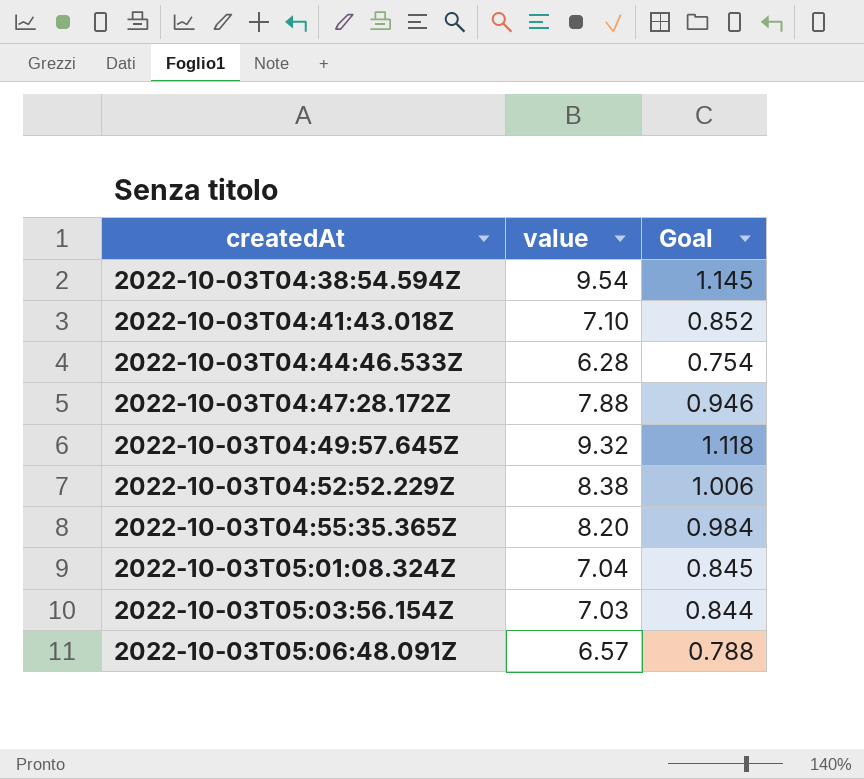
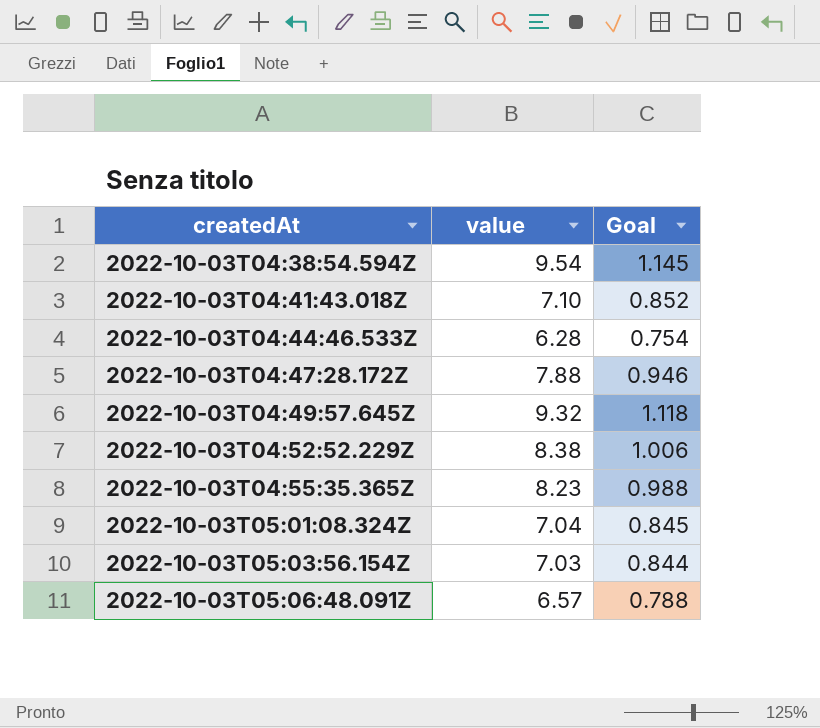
2022-10-03T04:55:35.365Z | value: 8.20 -> 8.23
2022-10-03T04:55:35.365Z | Goal: 0.984 -> 0.988

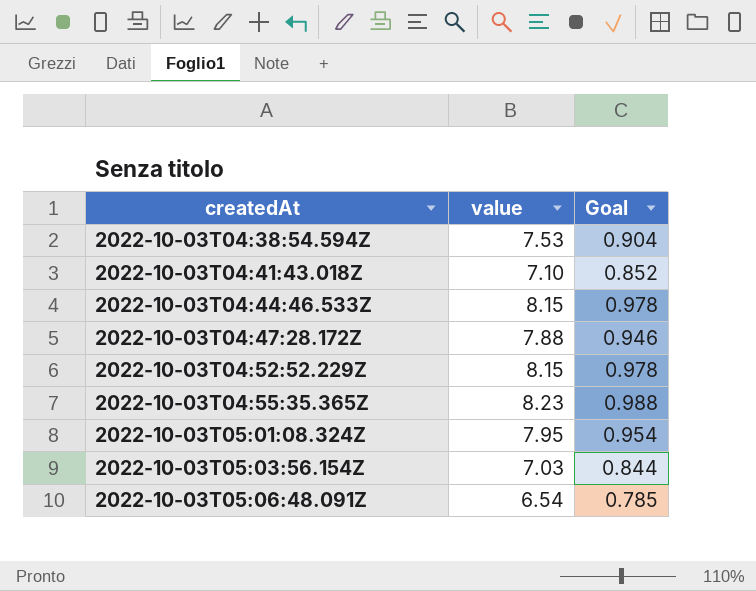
row 2022-10-03T04:49:57.645Z: 9.32 | 1.118 -> none
2022-10-03T04:38:54.594Z | value: 9.54 -> 7.53
2022-10-03T04:38:54.594Z | Goal: 1.145 -> 0.904
2022-10-03T04:44:46.533Z | value: 6.28 -> 8.15
2022-10-03T04:44:46.533Z | Goal: 0.754 -> 0.978
2022-10-03T04:52:52.229Z | value: 8.38 -> 8.15
2022-10-03T04:52:52.229Z | Goal: 1.006 -> 0.978
2022-10-03T05:01:08.324Z | value: 7.04 -> 7.95
2022-10-03T05:01:08.324Z | Goal: 0.845 -> 0.954
2022-10-03T05:06:48.091Z | value: 6.57 -> 6.54
2022-10-03T05:06:48.091Z | Goal: 0.788 -> 0.785

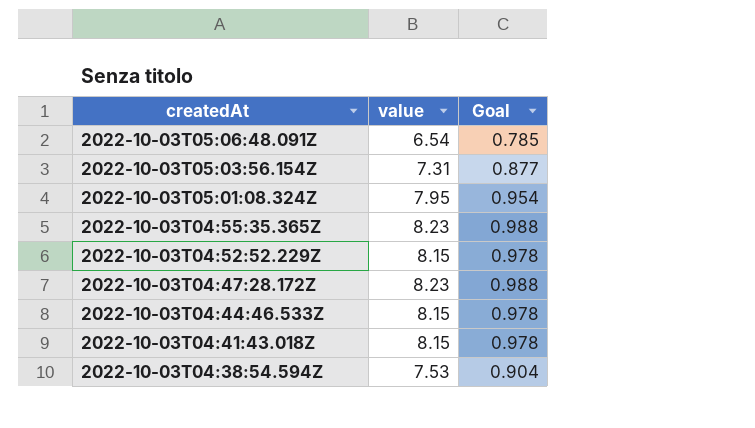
row order: createdAt ascending -> createdAt descending
2022-10-03T05:03:56.154Z | value: 7.03 -> 7.31
2022-10-03T05:03:56.154Z | Goal: 0.844 -> 0.877
2022-10-03T04:47:28.172Z | value: 7.88 -> 8.23
2022-10-03T04:47:28.172Z | Goal: 0.946 -> 0.988
2022-10-03T04:41:43.018Z | value: 7.10 -> 8.15
2022-10-03T04:41:43.018Z | Goal: 0.852 -> 0.978

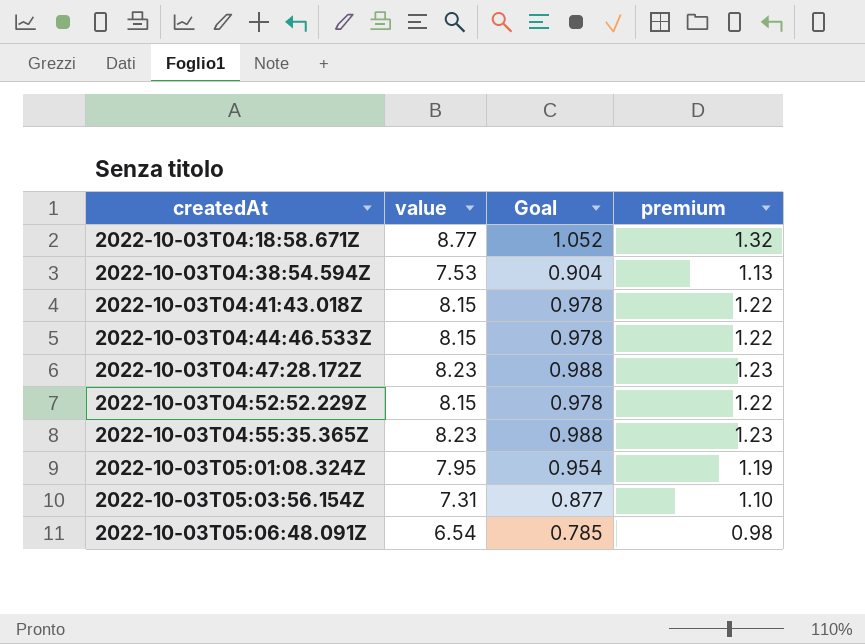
row order: createdAt descending -> createdAt ascending
column premium | formula: none -> [value] * 0.15
row 2022-10-03T04:18:58.671Z: none -> 8.77 | 1.052 | 1.32

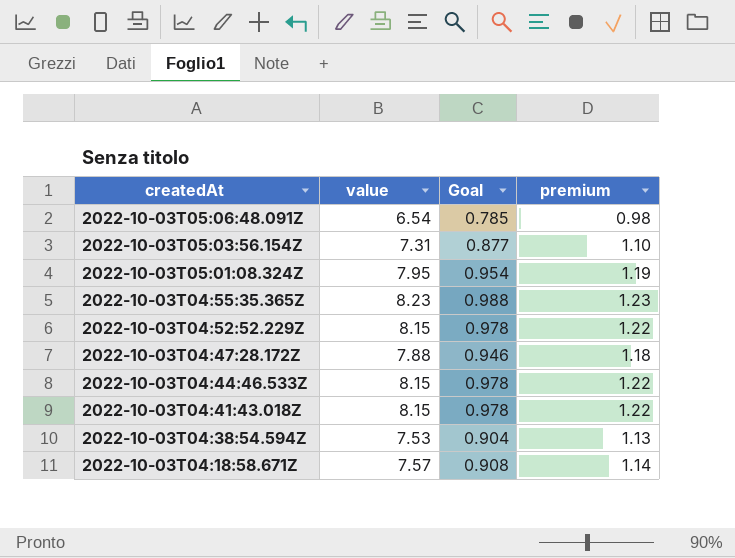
row order: createdAt ascending -> createdAt descending
2022-10-03T04:47:28.172Z | value: 8.23 -> 7.88
2022-10-03T04:47:28.172Z | Goal: 0.988 -> 0.946
2022-10-03T04:47:28.172Z | premium: 1.23 -> 1.18
2022-10-03T04:18:58.671Z | value: 8.77 -> 7.57
2022-10-03T04:18:58.671Z | Goal: 1.052 -> 0.908
2022-10-03T04:18:58.671Z | premium: 1.32 -> 1.14

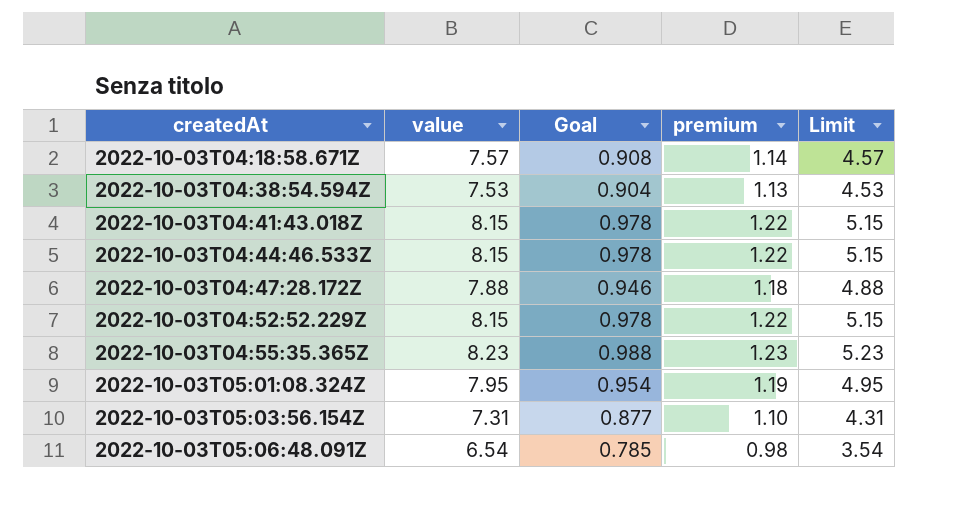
row order: createdAt descending -> createdAt ascending
column Limit | formula: none -> [value] - 3

